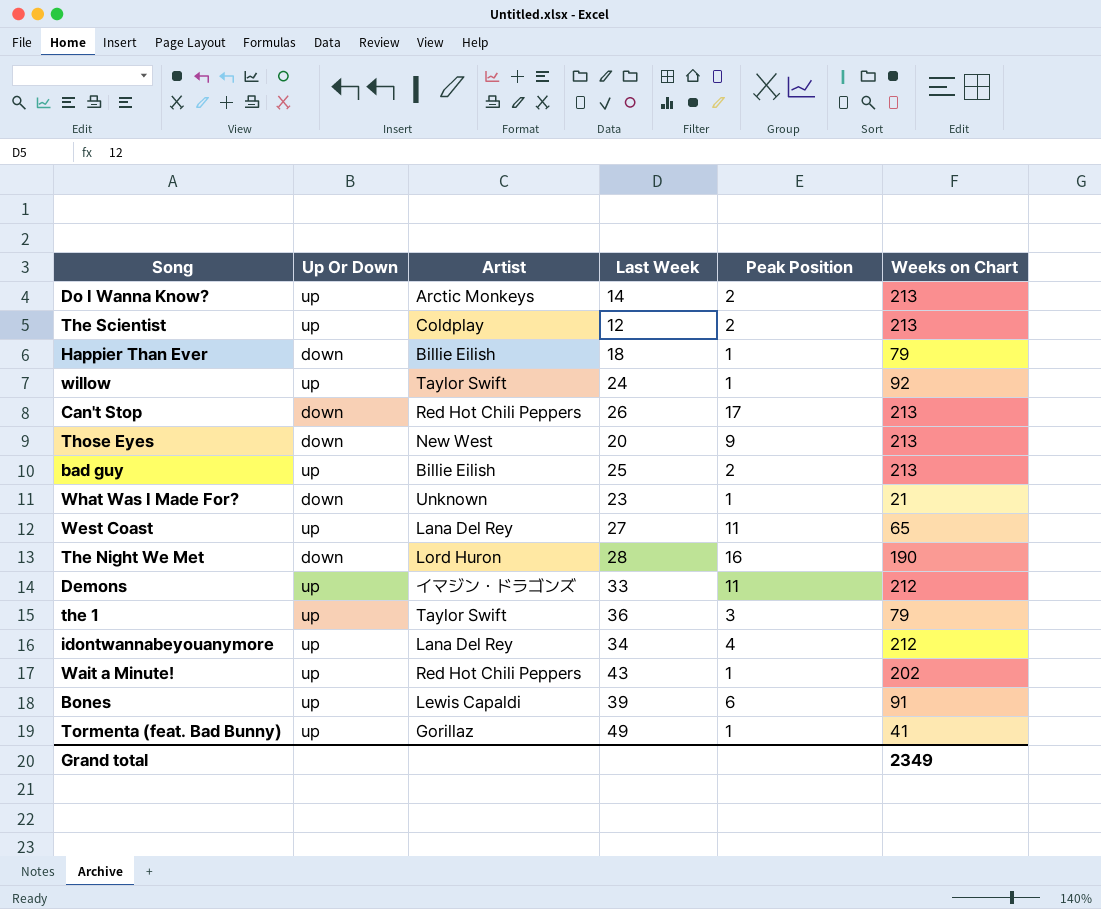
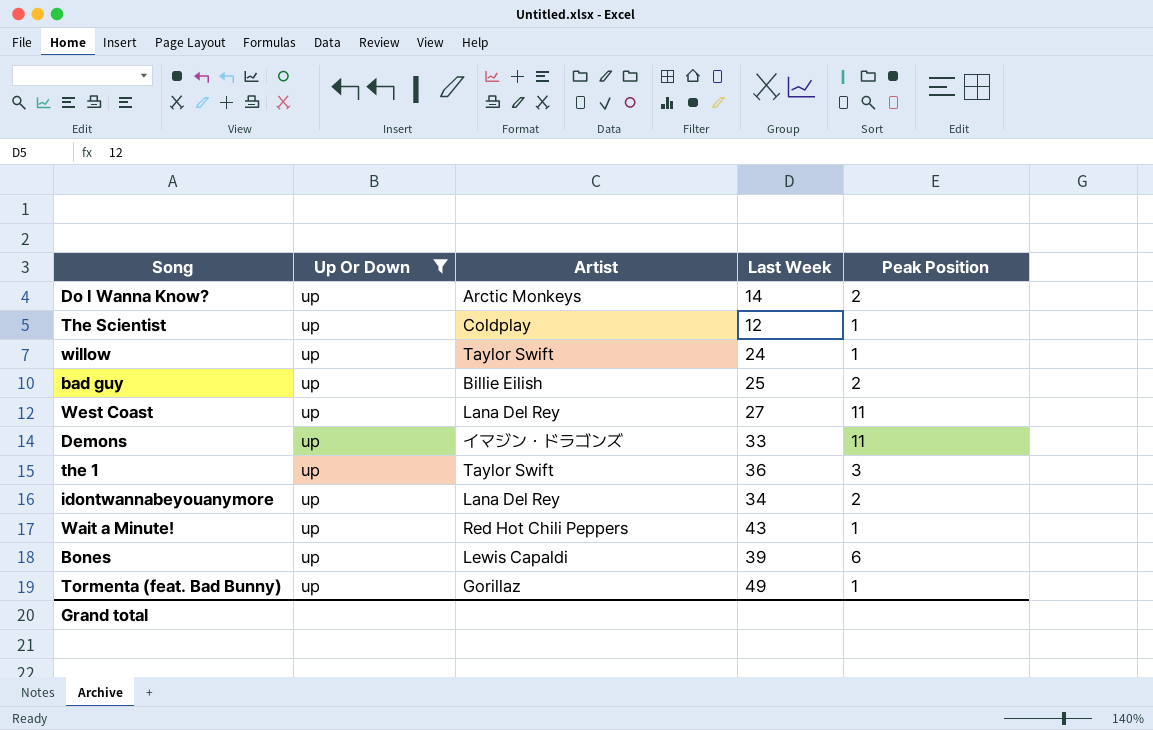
filter: none -> Up Or Down = up
column Weeks on Chart | position: 6 -> none
The Scientist | Peak Position: 2 -> 1
idontwannabeyouanymore | Peak Position: 4 -> 2

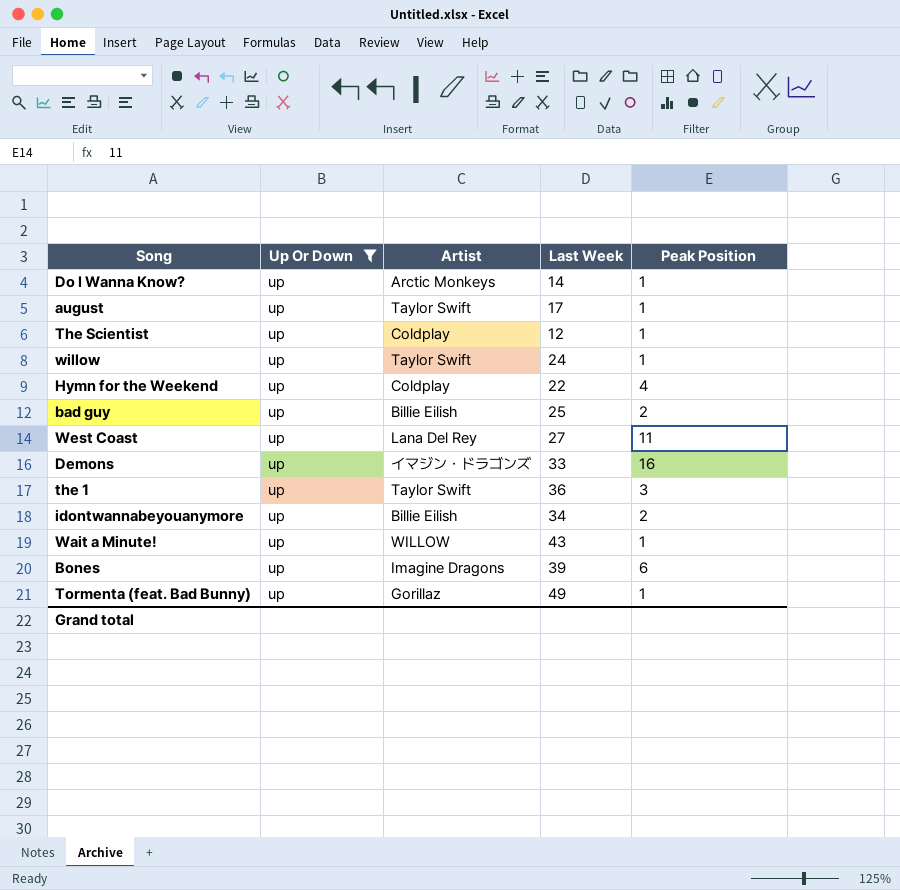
Do I Wanna Know? | Peak Position: 2 -> 1
row august: none -> up | Taylor Swift | 17 | 1
row Hymn for the Weekend: none -> up | Coldplay | 22 | 4
Demons | Peak Position: 11 -> 16
idontwannabeyouanymore | Artist: Lana Del Rey -> Billie Eilish
Wait a Minute! | Artist: Red Hot Chili Peppers -> WILLOW
Bones | Artist: Lewis Capaldi -> Imagine Dragons

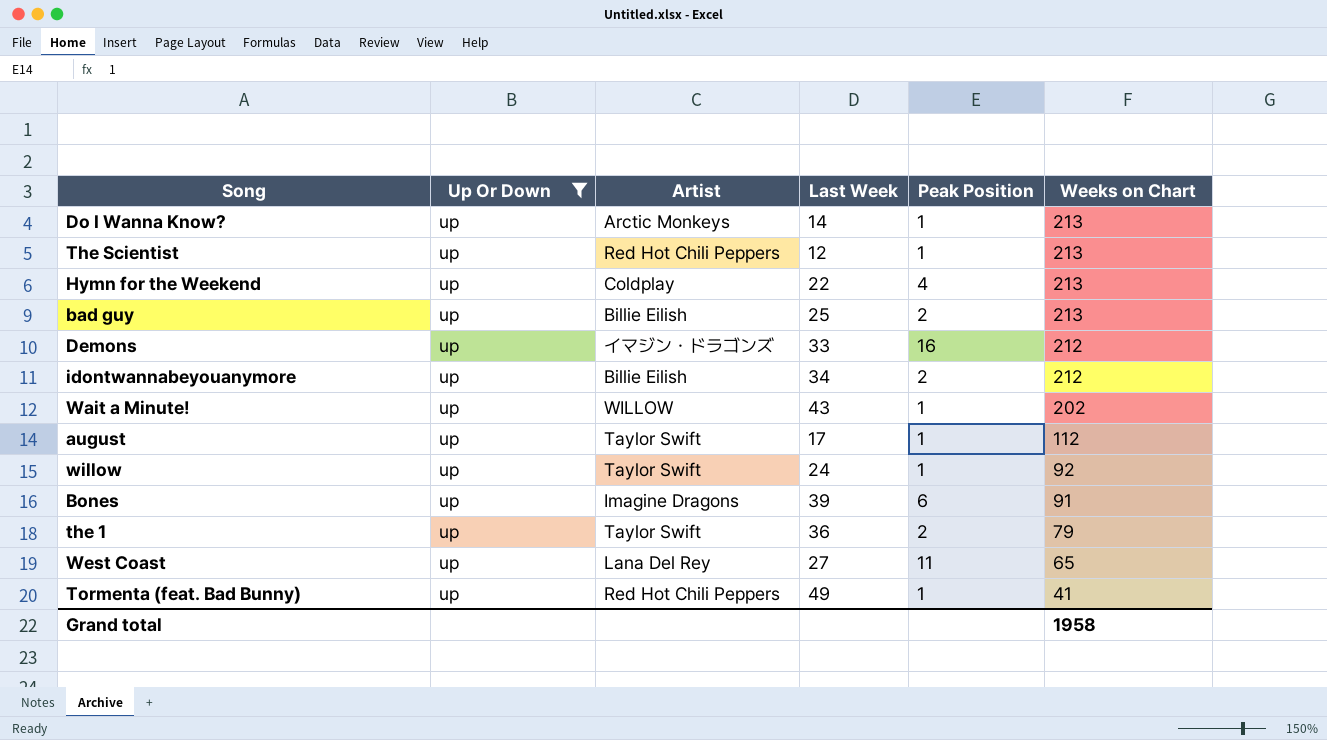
row order: none -> Weeks on Chart descending
column Weeks on Chart | position: none -> 6
The Scientist | Artist: Coldplay -> Red Hot Chili Peppers
the 1 | Peak Position: 3 -> 2
Tormenta (feat. Bad Bunny) | Artist: Gorillaz -> Red Hot Chili Peppers

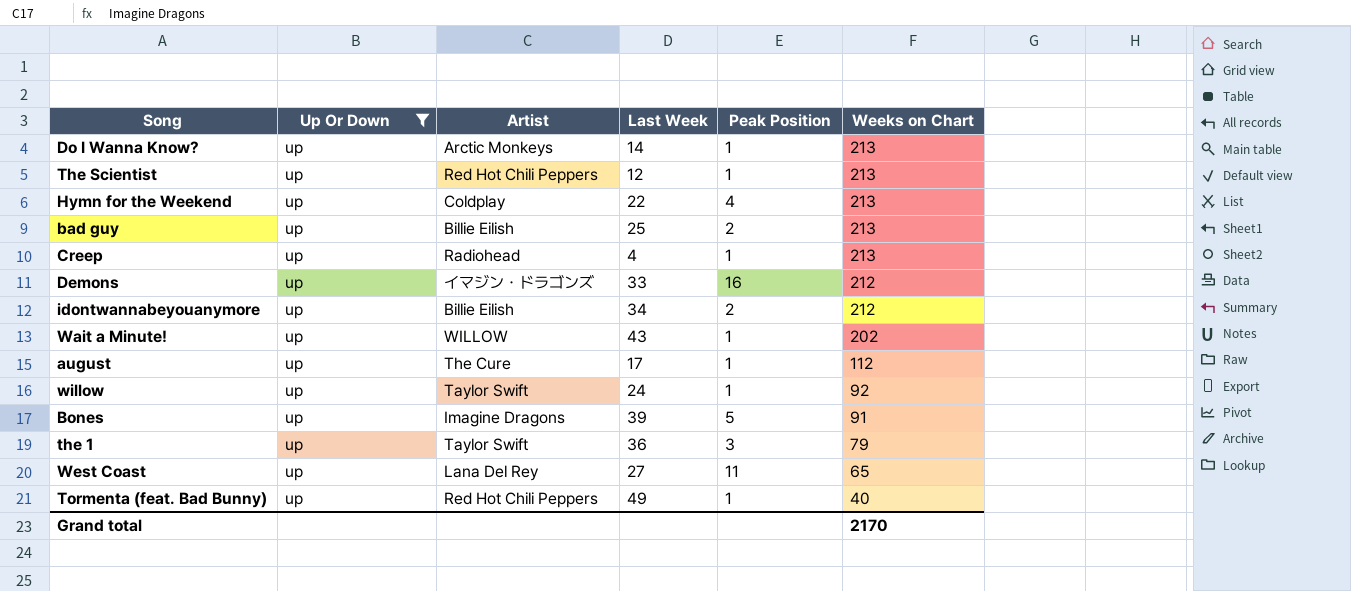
row Creep: none -> up | Radiohead | 4 | 1 | 213
august | Artist: Taylor Swift -> The Cure
Bones | Peak Position: 6 -> 5
the 1 | Peak Position: 2 -> 3
Tormenta (feat. Bad Bunny) | Weeks on Chart: 41 -> 40
Grand total | Weeks on Chart: 1958 -> 2170

